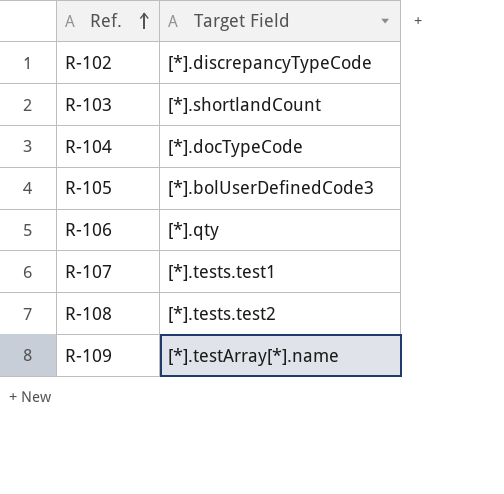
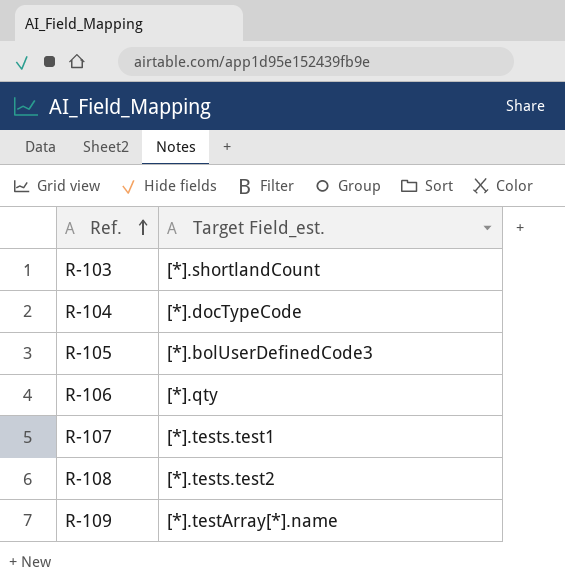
column name: Target Field -> Target Field_est.
row R-102: [*].discrepancyTypeCode -> none

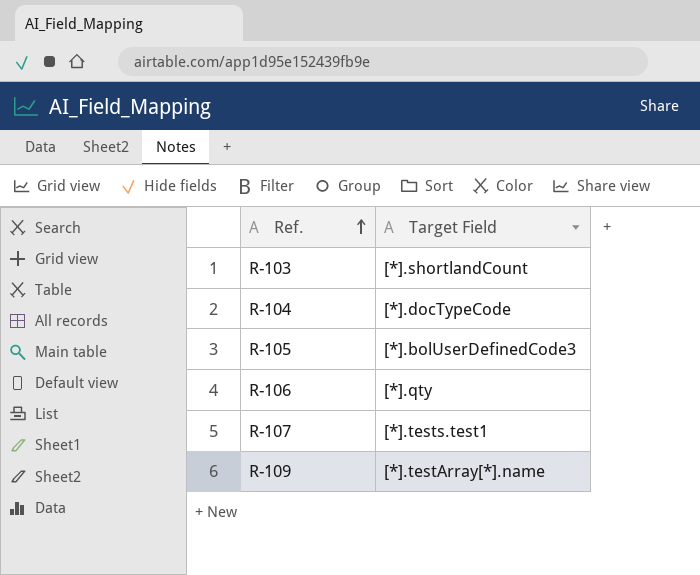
column name: Target Field_est. -> Target Field
row R-108: [*].tests.test2 -> none

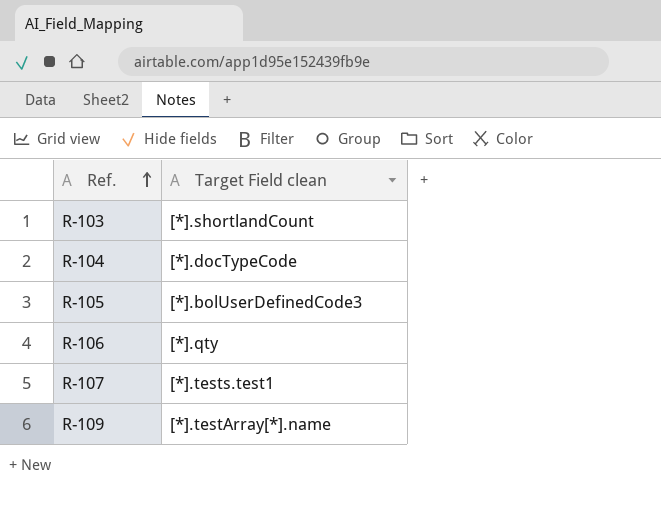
column name: Target Field -> Target Field clean

